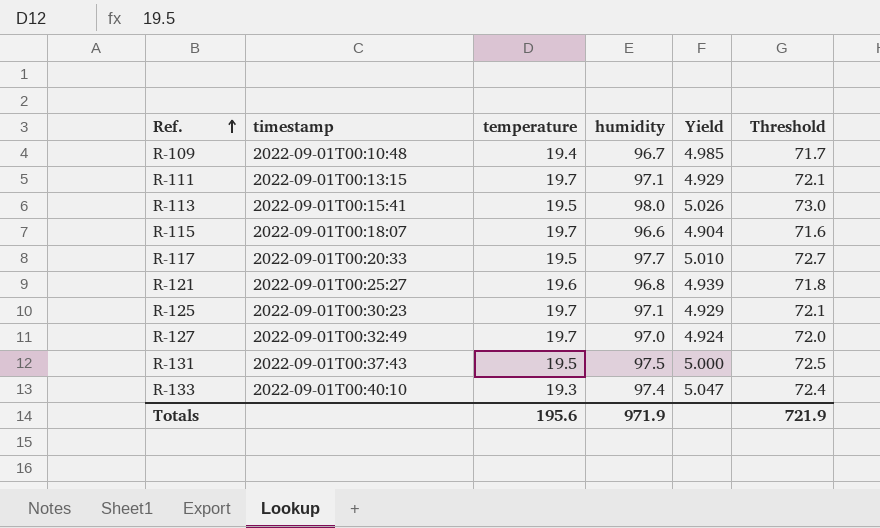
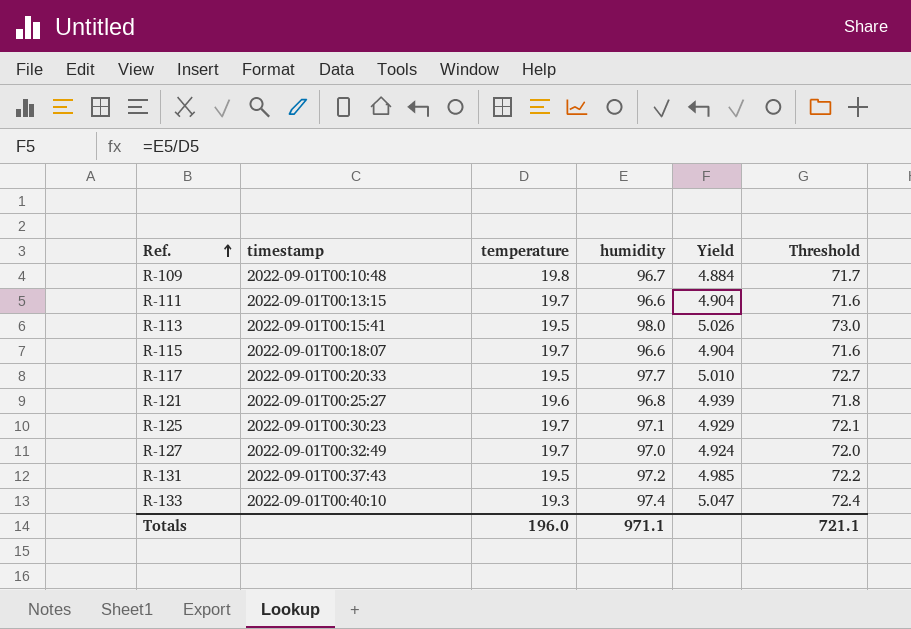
R-109 | temperature: 19.4 -> 19.8
R-109 | Yield: 4.985 -> 4.884
R-111 | humidity: 97.1 -> 96.6
R-111 | Yield: 4.929 -> 4.904
R-111 | Threshold: 72.1 -> 71.6
R-131 | humidity: 97.5 -> 97.2
R-131 | Yield: 5.000 -> 4.985
R-131 | Threshold: 72.5 -> 72.2
Totals | temperature: 195.6 -> 196.0
Totals | humidity: 971.9 -> 971.1
Totals | Threshold: 721.9 -> 721.1

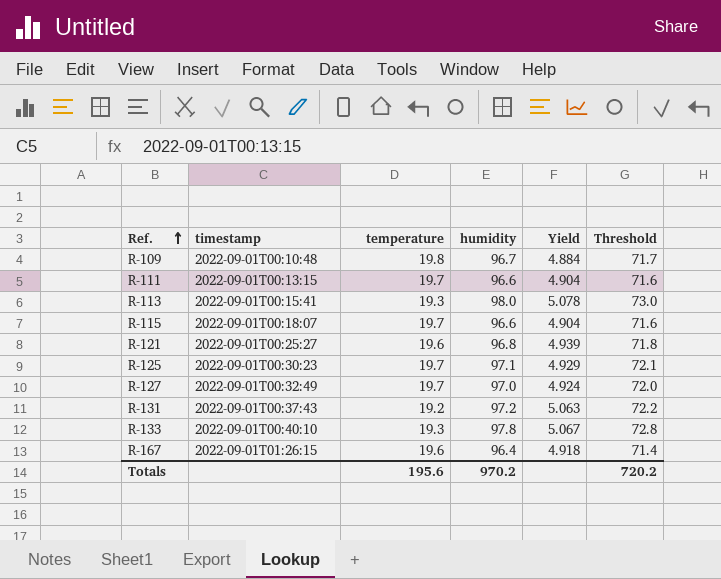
row R-117: 2022-09-01T00:20:33 | 19.5 | 97.7 | 5.010 | 72.7 -> none
R-113 | temperature: 19.5 -> 19.3
R-113 | Yield: 5.026 -> 5.078
R-131 | temperature: 19.5 -> 19.2
R-131 | Yield: 4.985 -> 5.063
R-133 | humidity: 97.4 -> 97.8
R-133 | Yield: 5.047 -> 5.067
R-133 | Threshold: 72.4 -> 72.8
row R-167: none -> 2022-09-01T01:26:15 | 19.6 | 96.4 | 4.918 | 71.4
Totals | temperature: 196.0 -> 195.6
Totals | humidity: 971.1 -> 970.2
Totals | Threshold: 721.1 -> 720.2

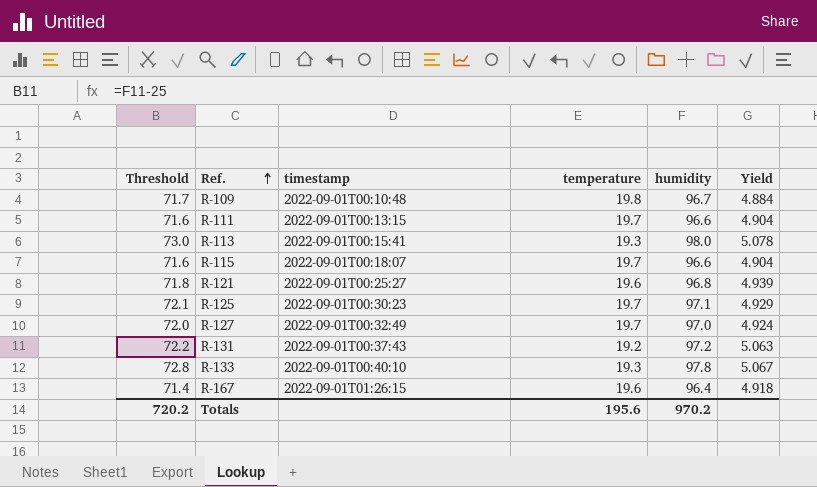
column Threshold | position: 6 -> 1

